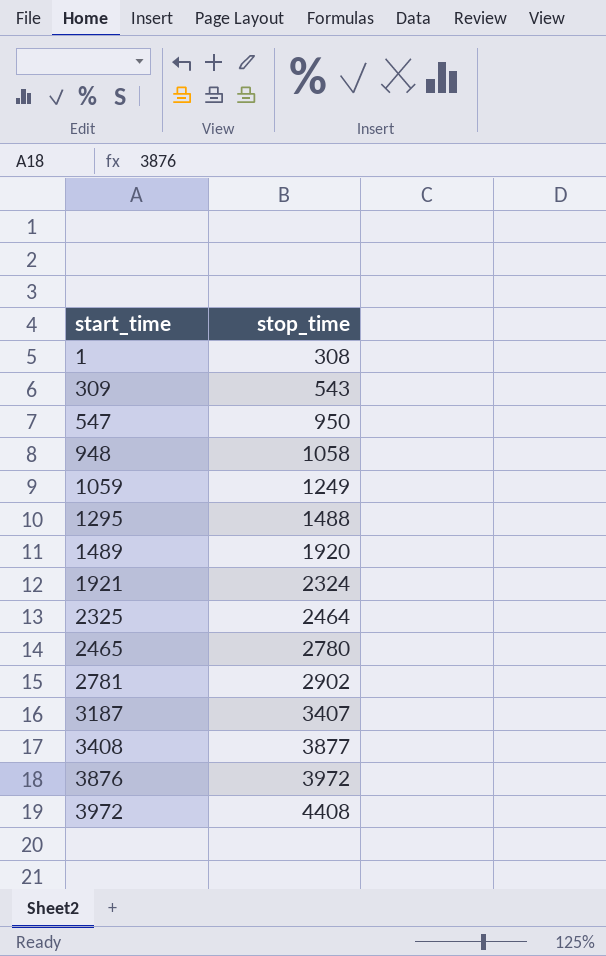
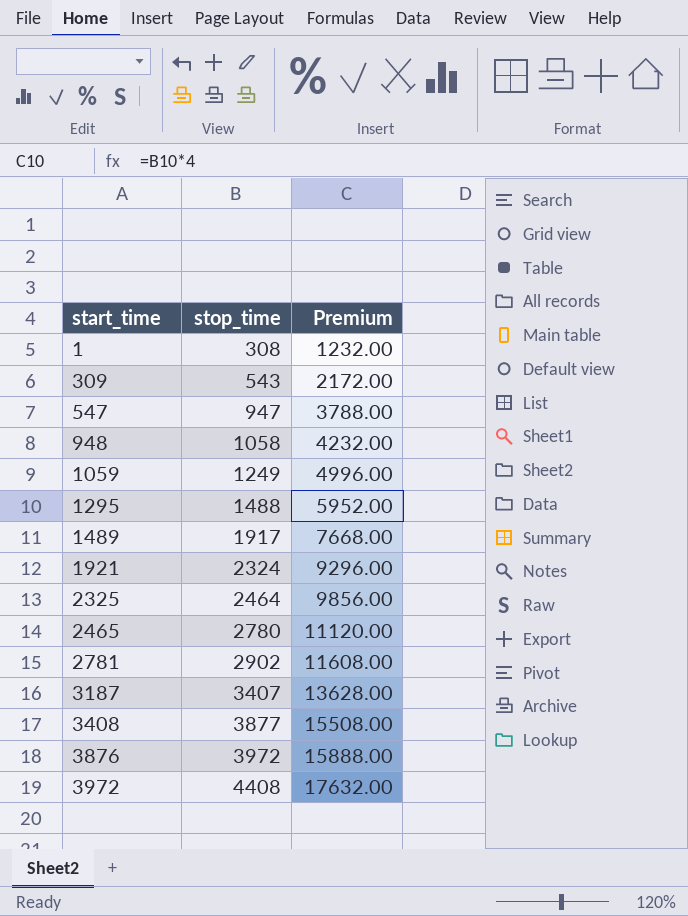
column Premium | formula: none -> [stop_time] * 4
547 | stop_time: 950 -> 947
1489 | stop_time: 1920 -> 1917

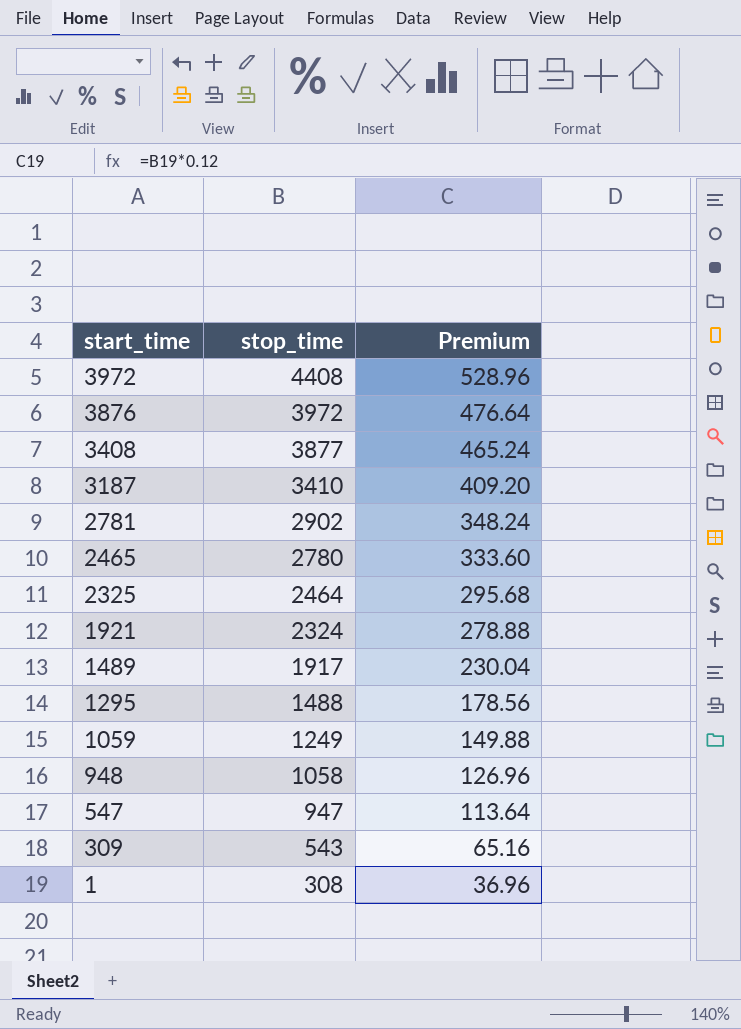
row order: start_time ascending -> start_time descending
column Premium | formula: [stop_time] * 4 -> [stop_time] * 0.12
3187 | stop_time: 3407 -> 3410

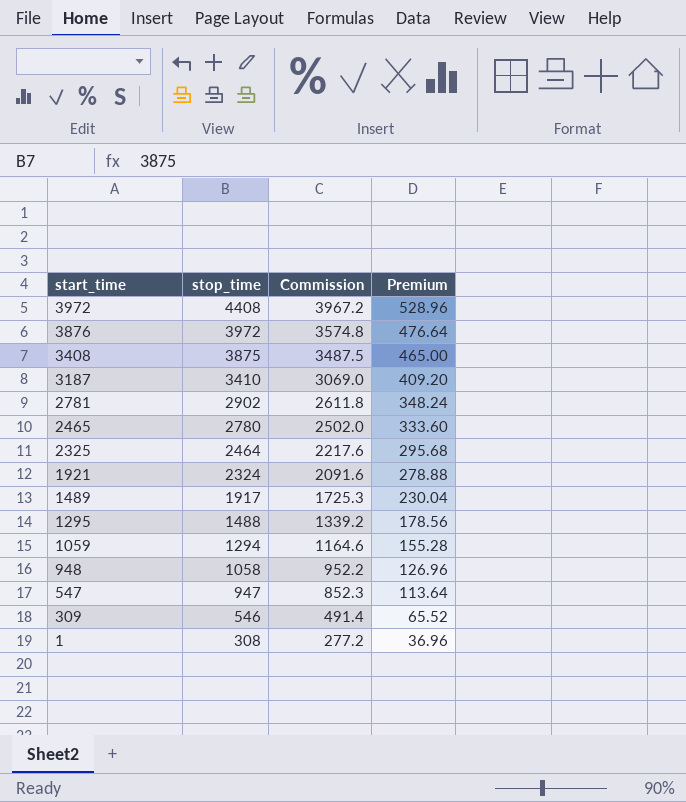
column Commission | formula: none -> [stop_time] * 0.9
3408 | stop_time: 3877 -> 3875
3408 | Premium: 465.24 -> 465.00
1059 | stop_time: 1249 -> 1294
1059 | Premium: 149.88 -> 155.28
309 | stop_time: 543 -> 546
309 | Premium: 65.16 -> 65.52

